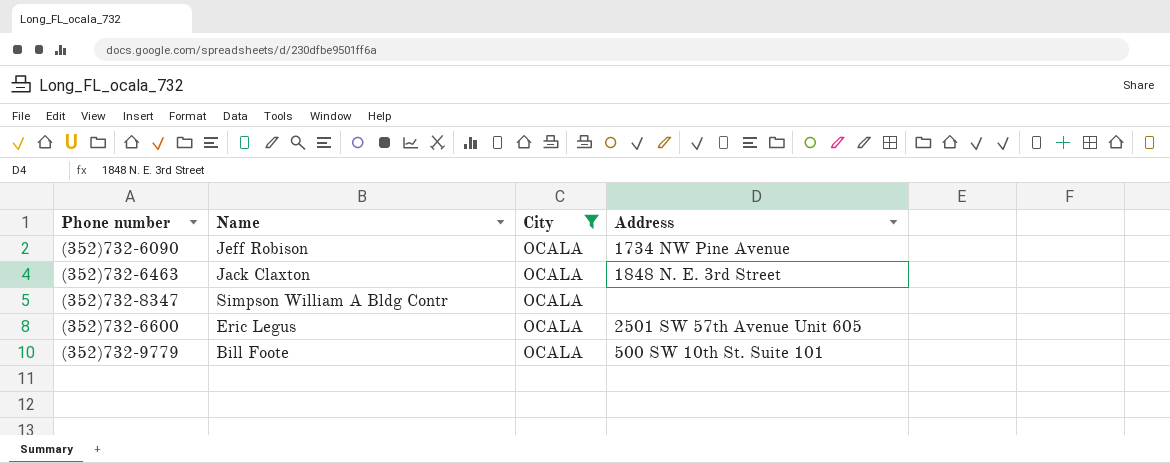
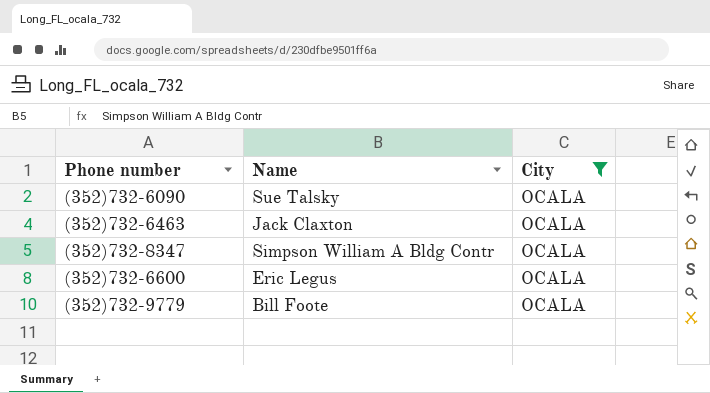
column Address | position: 4 -> none
(352)732-6090 | Name: Jeff Robison -> Sue Talsky

